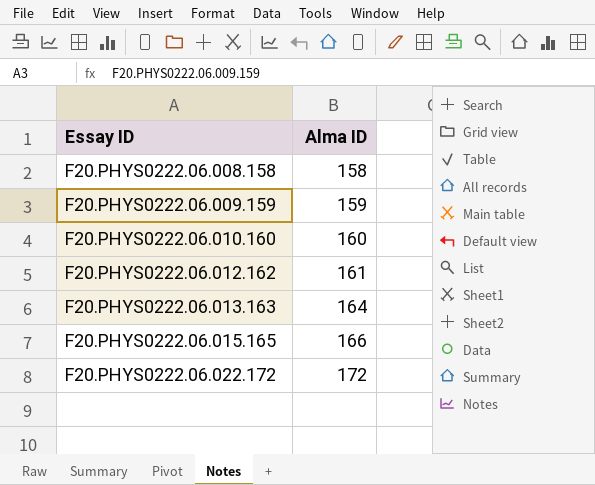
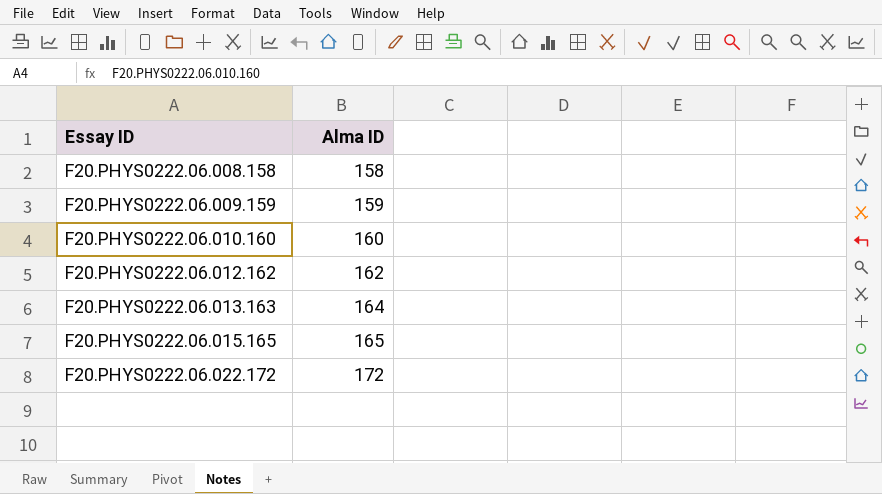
F20.PHYS0222.06.012.162 | Alma ID: 161 -> 162
F20.PHYS0222.06.015.165 | Alma ID: 166 -> 165

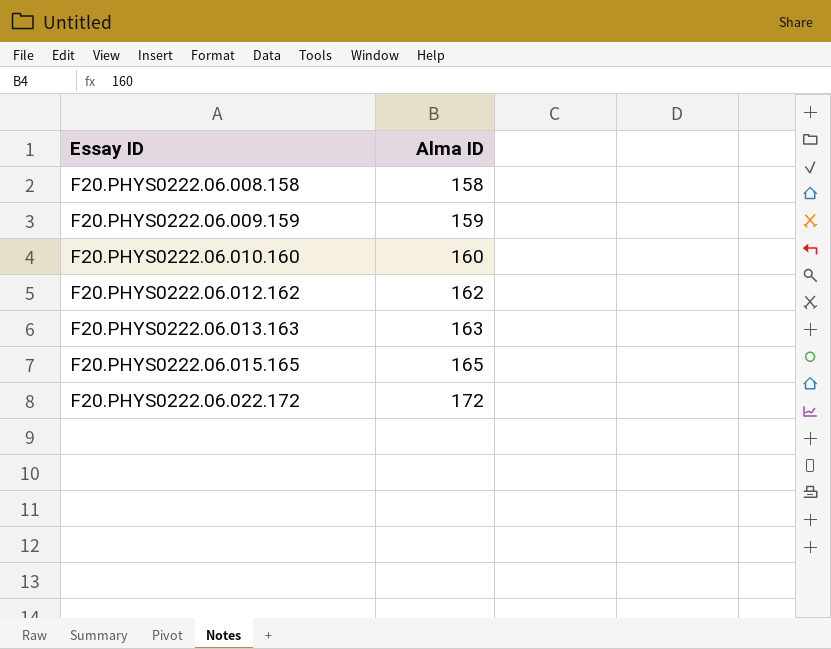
F20.PHYS0222.06.013.163 | Alma ID: 164 -> 163

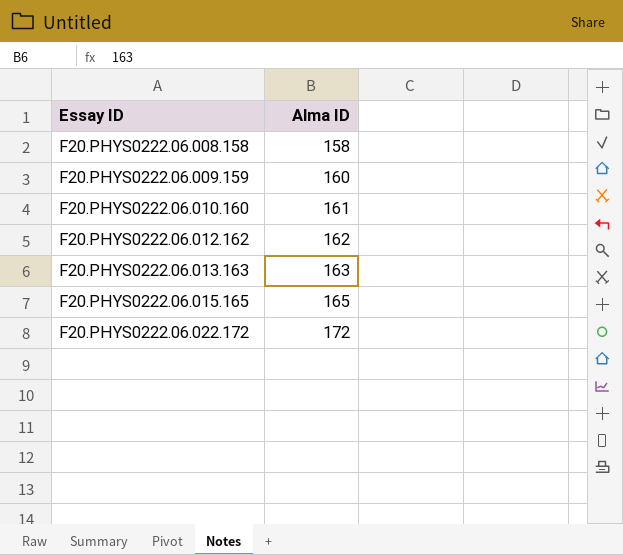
F20.PHYS0222.06.009.159 | Alma ID: 159 -> 160
F20.PHYS0222.06.010.160 | Alma ID: 160 -> 161

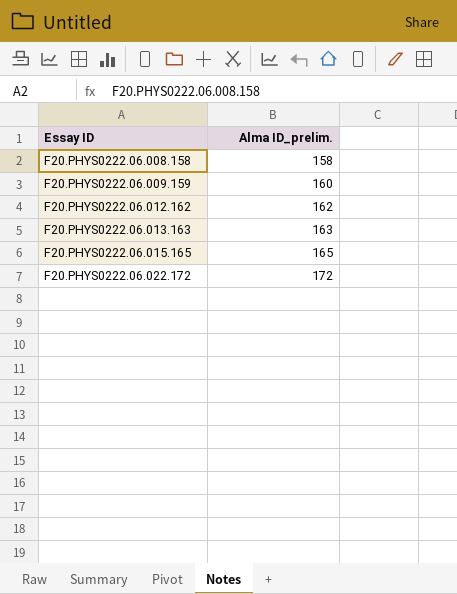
column name: Alma ID -> Alma ID_prelim.
row F20.PHYS0222.06.010.160: 161 -> none

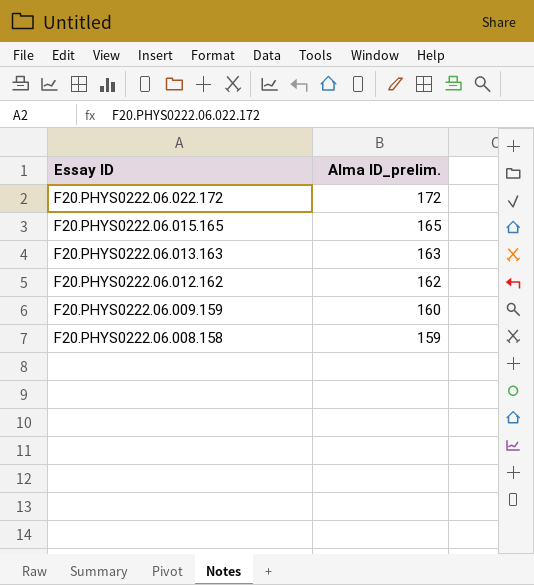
row order: Essay ID ascending -> Essay ID descending
F20.PHYS0222.06.008.158 | Alma ID_prelim.: 158 -> 159

